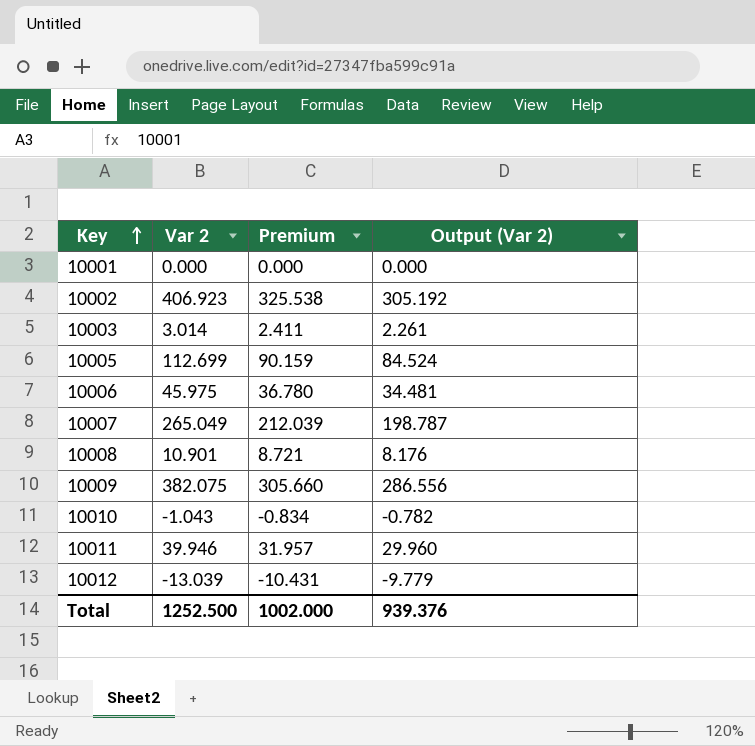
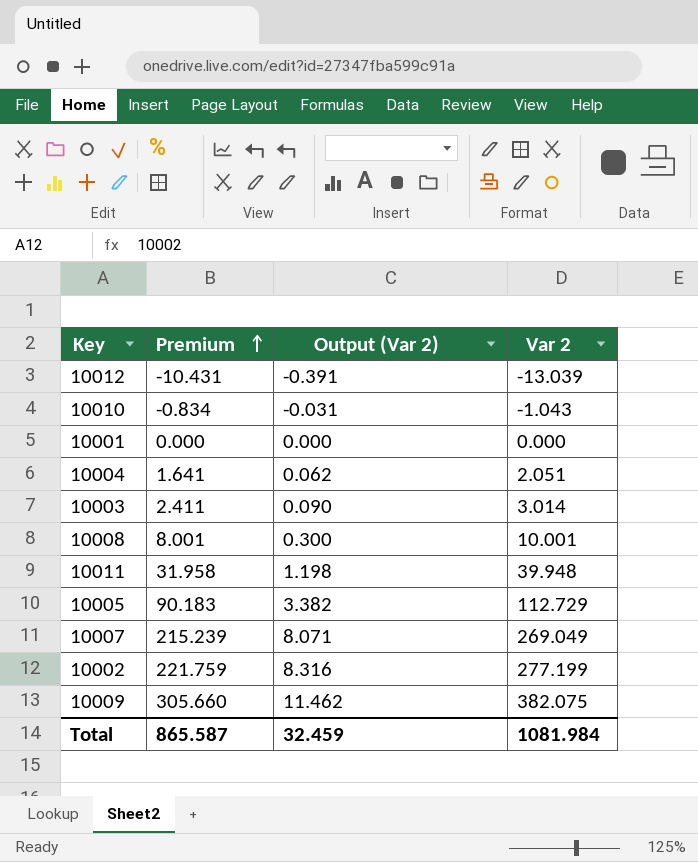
row order: Key ascending -> Premium ascending
column Output (Var 2) | formula: [Var 2] * 0.75 -> [Var 2] * 0.03
column Var 2 | position: 2 -> 4
row 10006: 45.975 | 36.780 | 34.481 -> none
row 10004: none -> 1.641 | 0.062 | 2.051
10008 | Premium: 8.721 -> 8.001
10008 | Var 2: 10.901 -> 10.001
10011 | Premium: 31.957 -> 31.958
10011 | Var 2: 39.946 -> 39.948
10005 | Premium: 90.159 -> 90.183
10005 | Var 2: 112.699 -> 112.729
10007 | Premium: 212.039 -> 215.239
10007 | Var 2: 265.049 -> 269.049
10002 | Premium: 325.538 -> 221.759
10002 | Var 2: 406.923 -> 277.199
Total | Premium: 1002.000 -> 865.587
Total | Output (Var 2): 939.376 -> 32.459
Total | Var 2: 1252.500 -> 1081.984

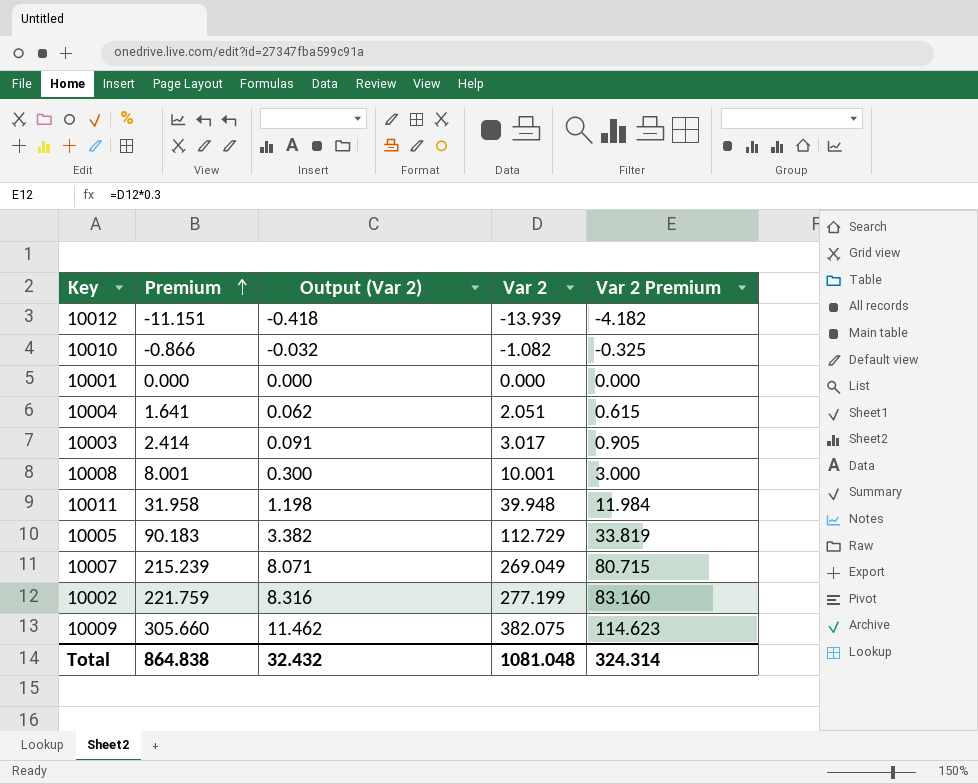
column Var 2 Premium | formula: none -> [Var 2] * 0.3
10012 | Premium: -10.431 -> -11.151
10012 | Output (Var 2): -0.391 -> -0.418
10012 | Var 2: -13.039 -> -13.939
10010 | Premium: -0.834 -> -0.866
10010 | Output (Var 2): -0.031 -> -0.032
10010 | Var 2: -1.043 -> -1.082
10003 | Premium: 2.411 -> 2.414
10003 | Output (Var 2): 0.090 -> 0.091
10003 | Var 2: 3.014 -> 3.017
Total | Premium: 865.587 -> 864.838
Total | Output (Var 2): 32.459 -> 32.432
Total | Var 2: 1081.984 -> 1081.048

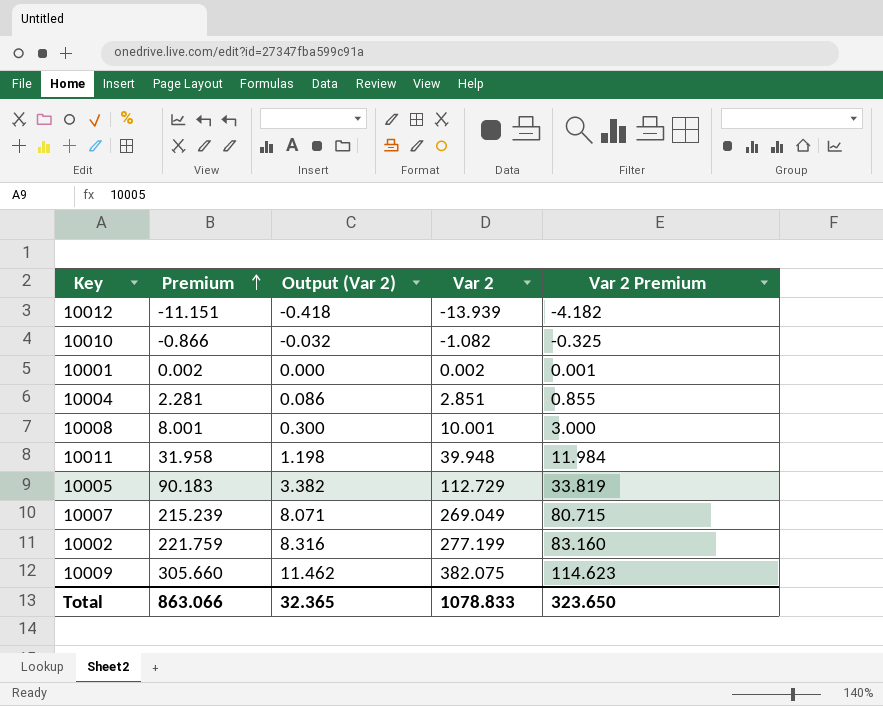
row 10003: 2.414 | 0.091 | 3.017 | 0.905 -> none
10001 | Premium: 0.000 -> 0.002
10001 | Var 2: 0.000 -> 0.002
10001 | Var 2 Premium: 0.000 -> 0.001
10004 | Premium: 1.641 -> 2.281
10004 | Output (Var 2): 0.062 -> 0.086
10004 | Var 2: 2.051 -> 2.851
10004 | Var 2 Premium: 0.615 -> 0.855
Total | Premium: 864.838 -> 863.066
Total | Output (Var 2): 32.432 -> 32.365
Total | Var 2: 1081.048 -> 1078.833
Total | Var 2 Premium: 324.314 -> 323.650

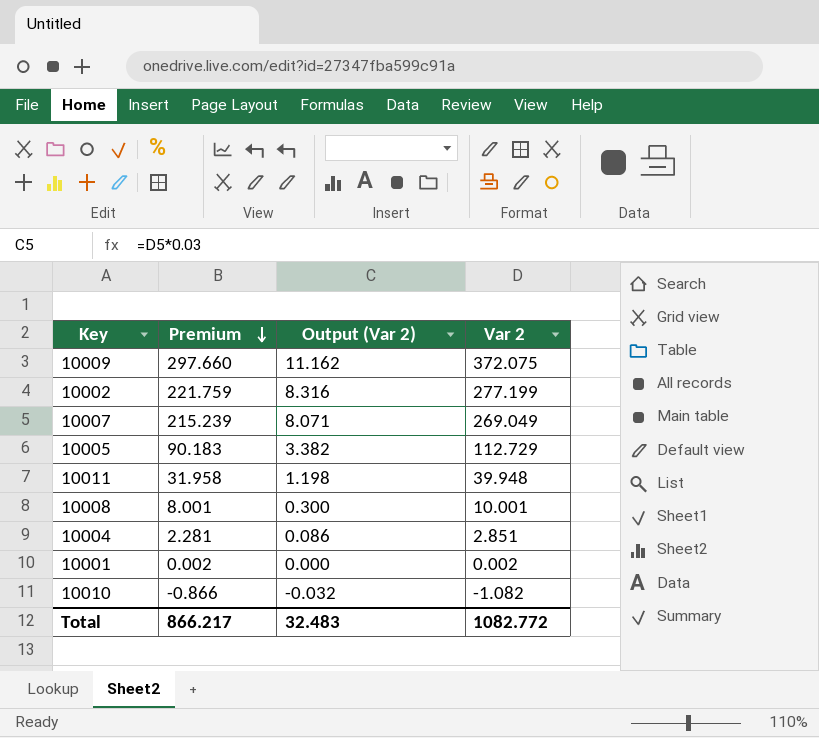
row order: Premium ascending -> Premium descending
column Var 2 Premium | formula: [Var 2] * 0.3 -> none
row 10012: -11.151 | -0.418 | -13.939 | -4.182 -> none
10009 | Premium: 305.660 -> 297.660
10009 | Output (Var 2): 11.462 -> 11.162
10009 | Var 2: 382.075 -> 372.075
Total | Premium: 863.066 -> 866.217
Total | Output (Var 2): 32.365 -> 32.483
Total | Var 2: 1078.833 -> 1082.772

